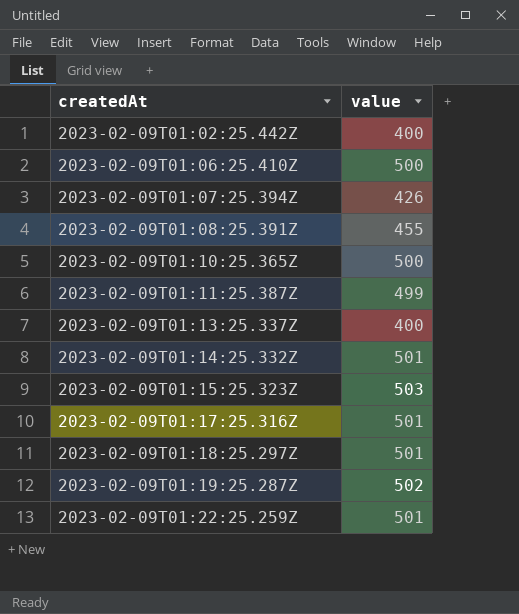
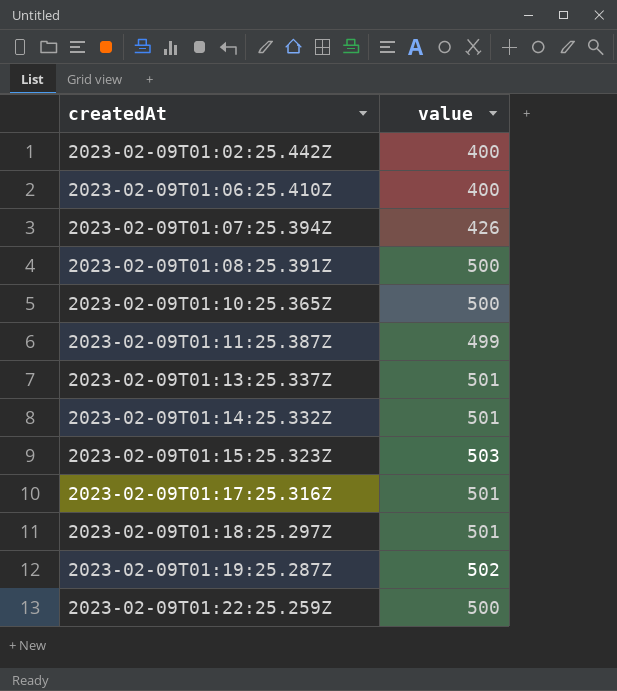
2023-02-09T01:06:25.410Z | value: 500 -> 400
2023-02-09T01:08:25.391Z | value: 455 -> 500
2023-02-09T01:13:25.337Z | value: 400 -> 501
2023-02-09T01:22:25.259Z | value: 501 -> 500

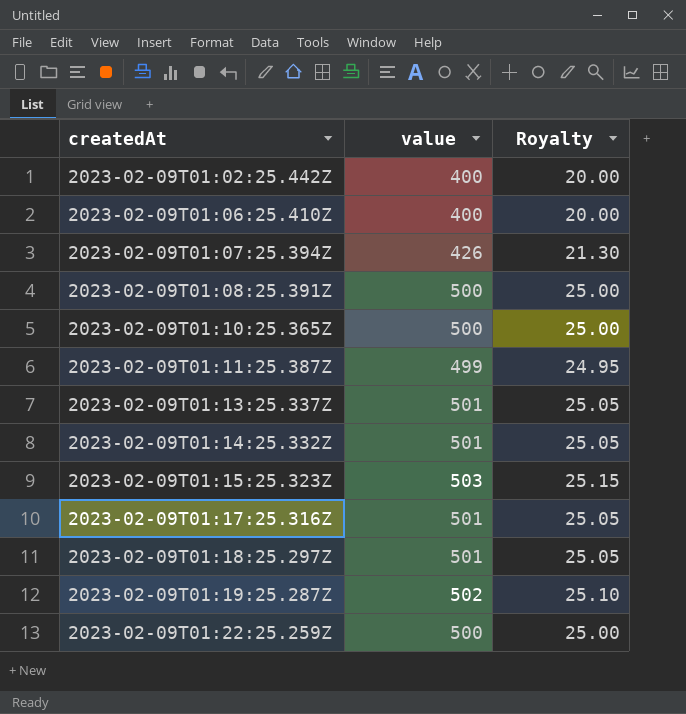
column Royalty | formula: none -> [value] * 0.05

